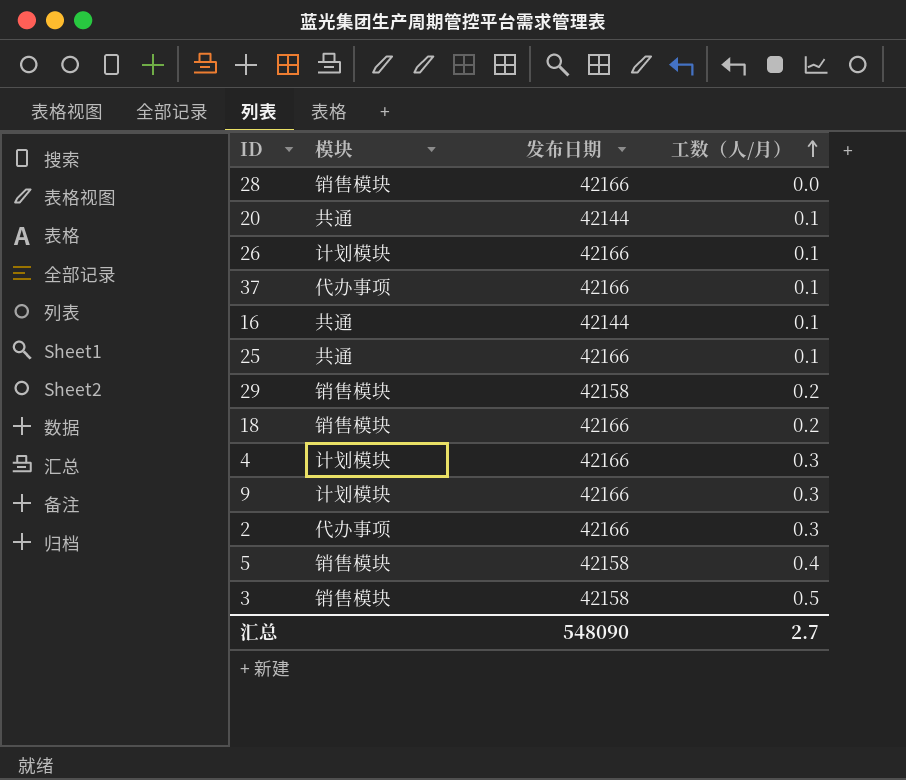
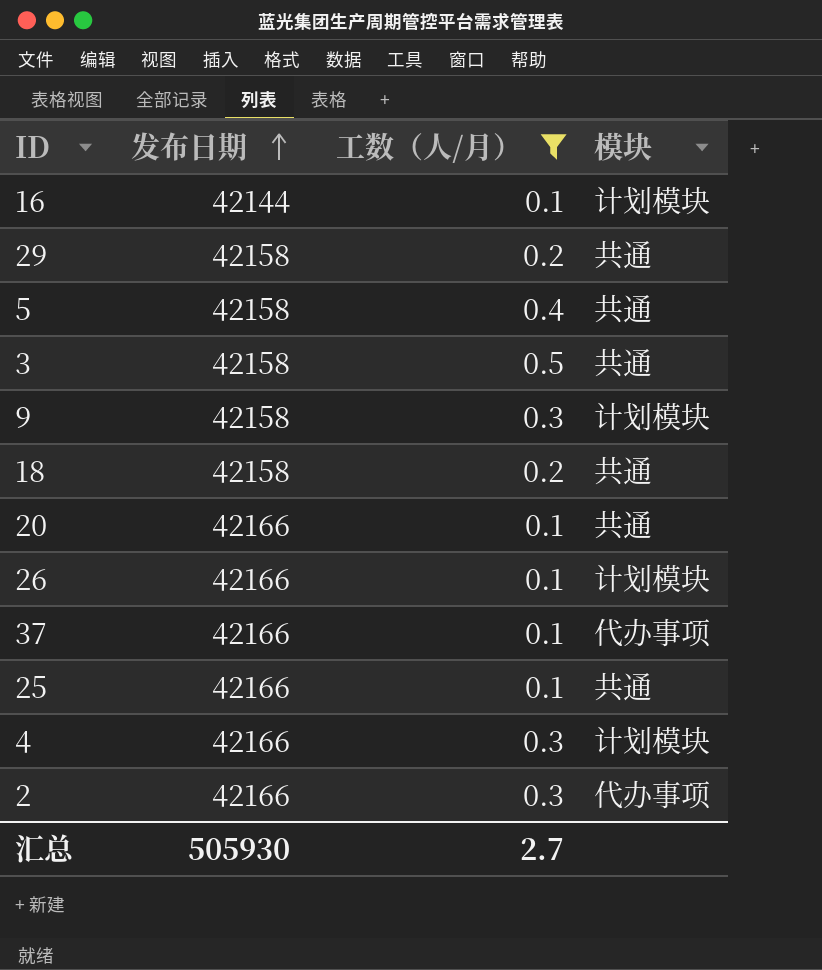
filter: none -> 工数（人/月） != 0.0
row order: 工数（人/月） ascending -> 发布日期 ascending
column 模块 | position: 2 -> 4
16 | 模块: 共通 -> 计划模块
29 | 模块: 销售模块 -> 共通
5 | 模块: 销售模块 -> 共通
3 | 模块: 销售模块 -> 共通
9 | 发布日期: 42166 -> 42158
18 | 发布日期: 42166 -> 42158
18 | 模块: 销售模块 -> 共通
20 | 发布日期: 42144 -> 42166
汇总 | 发布日期: 548090 -> 505930

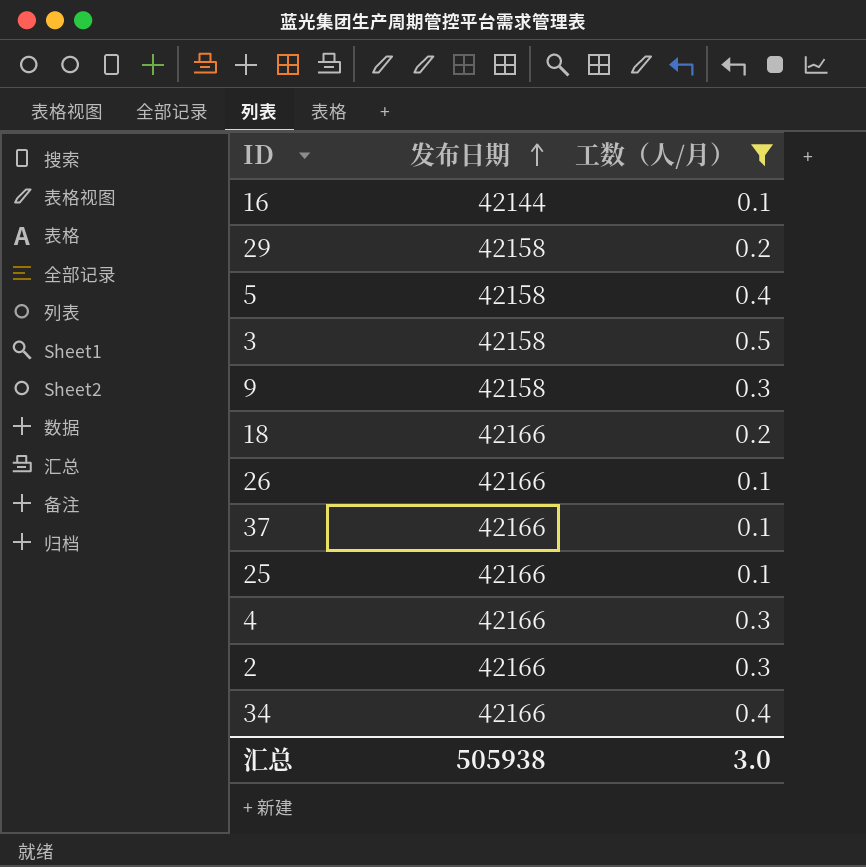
column 模块 | position: 4 -> none
row 20: 42166 | 0.1 | 共通 -> none
18 | 发布日期: 42158 -> 42166
row 34: none -> 42166 | 0.4
汇总 | 发布日期: 505930 -> 505938
汇总 | 工数（人/月）: 2.7 -> 3.0

